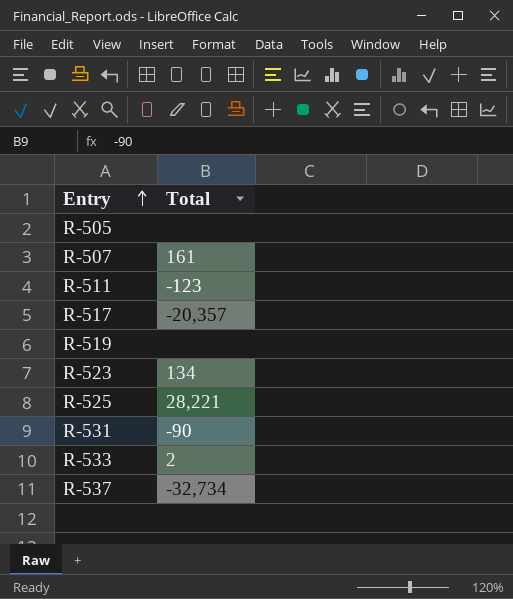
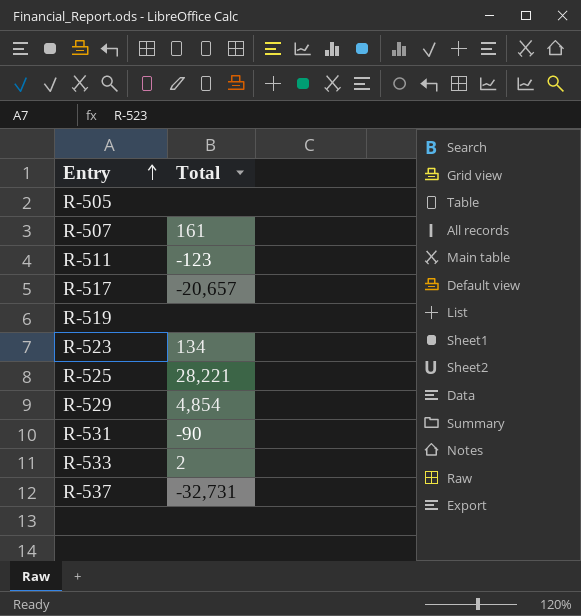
R-517 | Total: -20,357 -> -20,657
row R-529: none -> 4,854
R-537 | Total: -32,734 -> -32,731

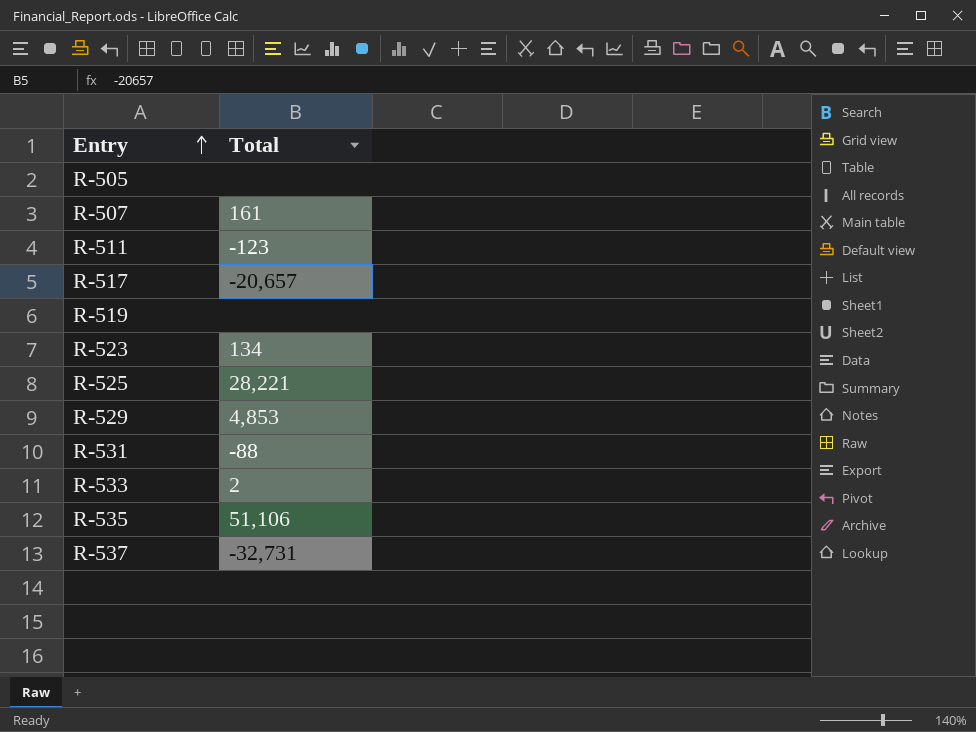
R-529 | Total: 4,854 -> 4,853
R-531 | Total: -90 -> -88
row R-535: none -> 51,106

